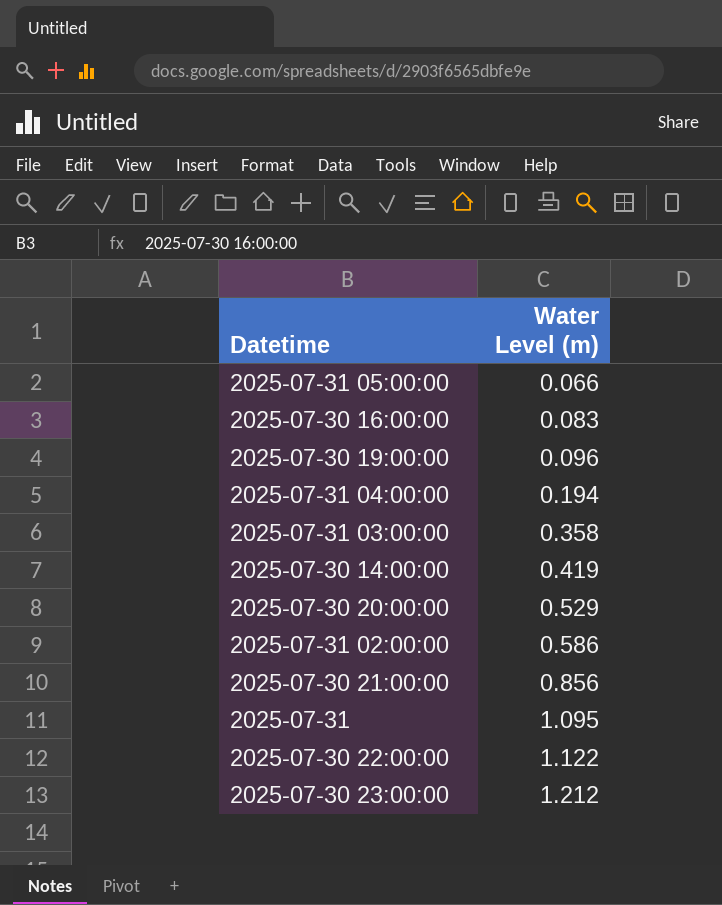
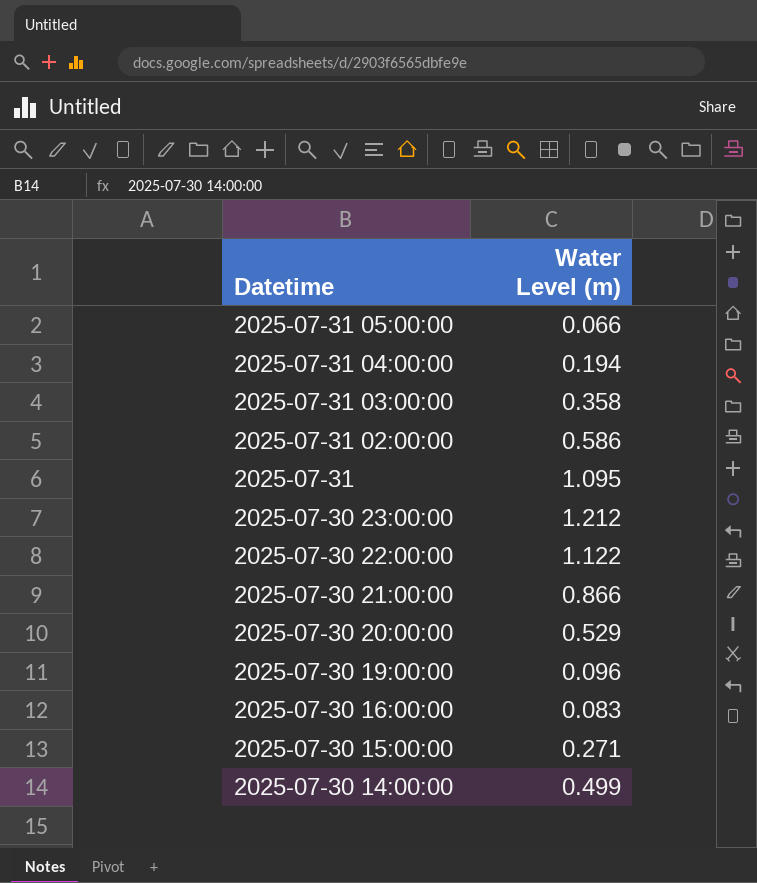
row order: Water Level (m) ascending -> Datetime descending
2025-07-30 21:00:00 | Water Level (m): 0.856 -> 0.866
row 2025-07-30 15:00:00: none -> 0.271
2025-07-30 14:00:00 | Water Level (m): 0.419 -> 0.499

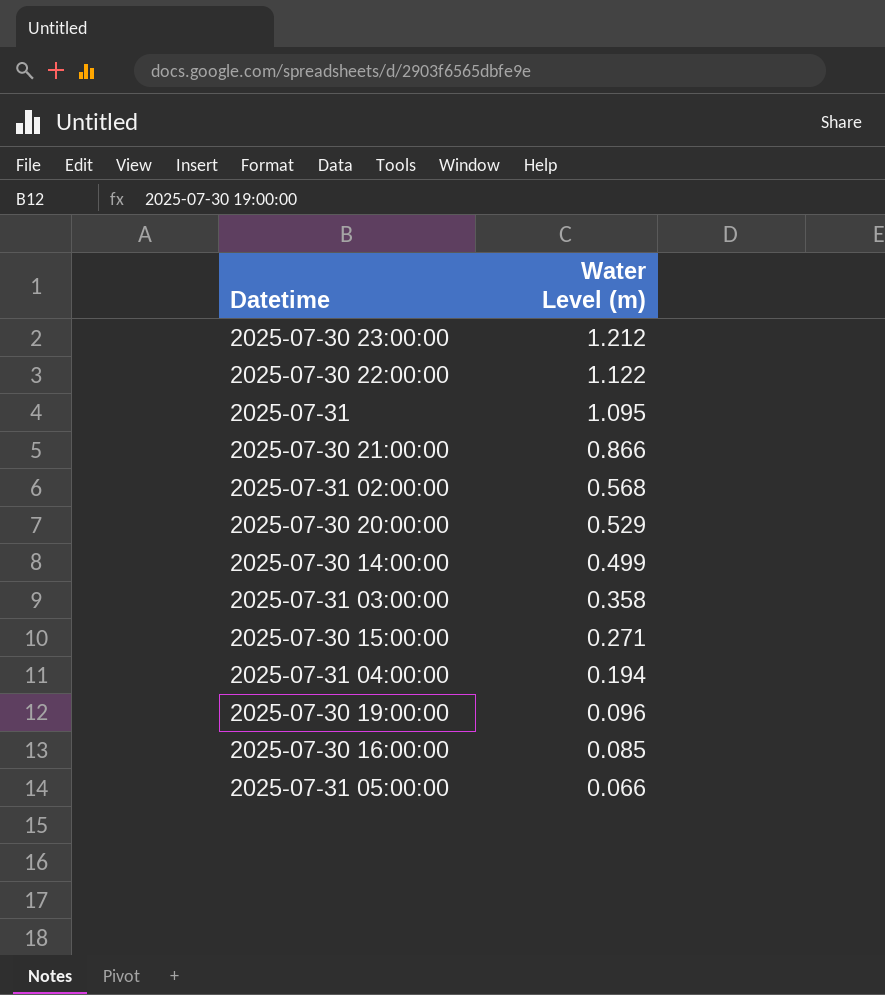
row order: Datetime descending -> Water Level (m) descending
2025-07-31 02:00:00 | Water Level (m): 0.586 -> 0.568
2025-07-30 16:00:00 | Water Level (m): 0.083 -> 0.085

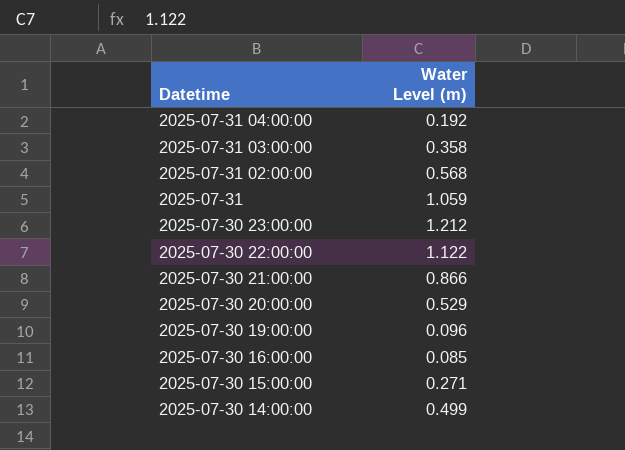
row order: Water Level (m) descending -> Datetime descending
row 2025-07-31 05:00:00: 0.066 -> none
2025-07-31 04:00:00 | Water Level (m): 0.194 -> 0.192
2025-07-31 | Water Level (m): 1.095 -> 1.059

